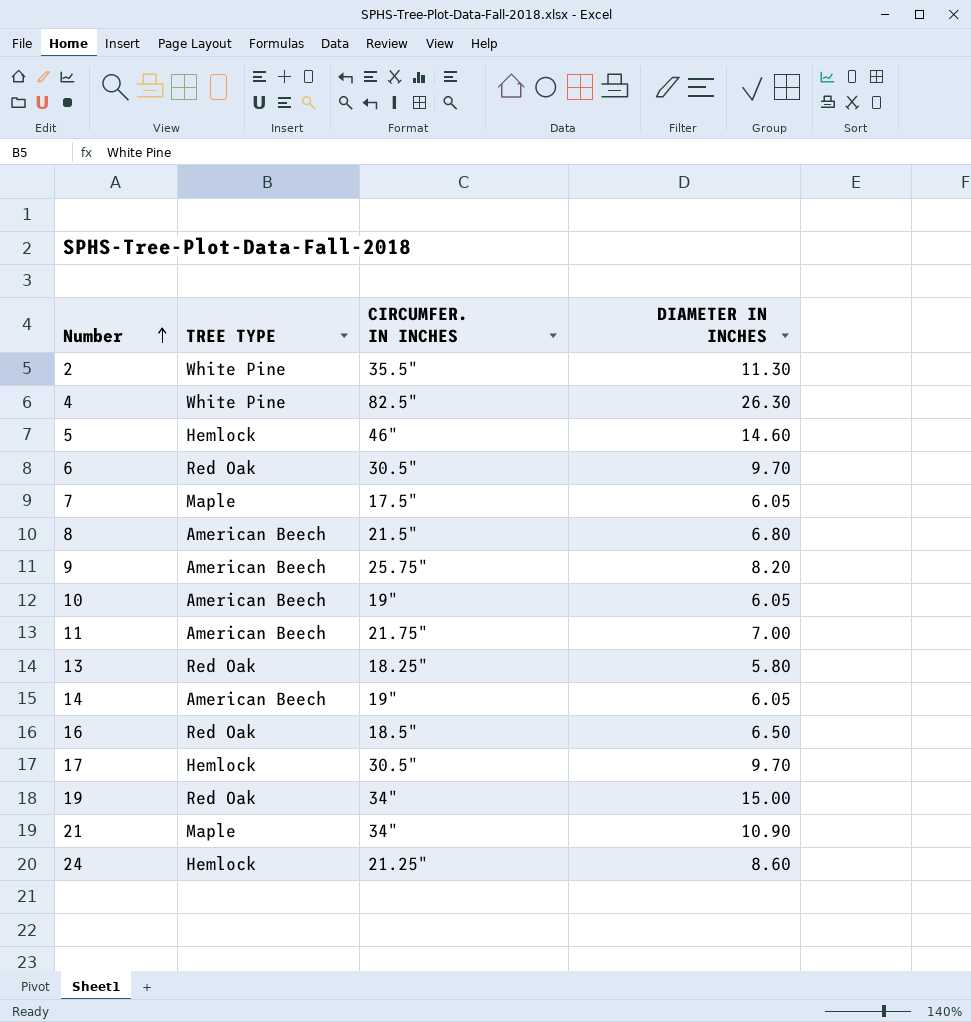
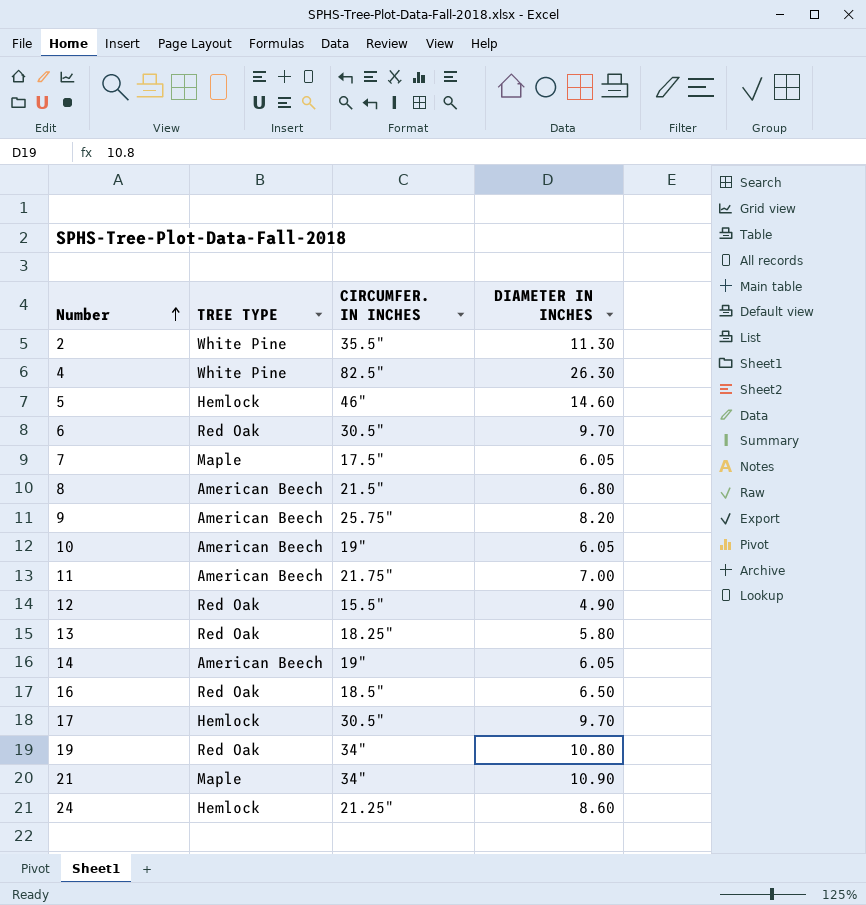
row 12: none -> Red Oak | 15.5" | 4.90
19 | DIAMETER IN INCHES: 15.00 -> 10.80

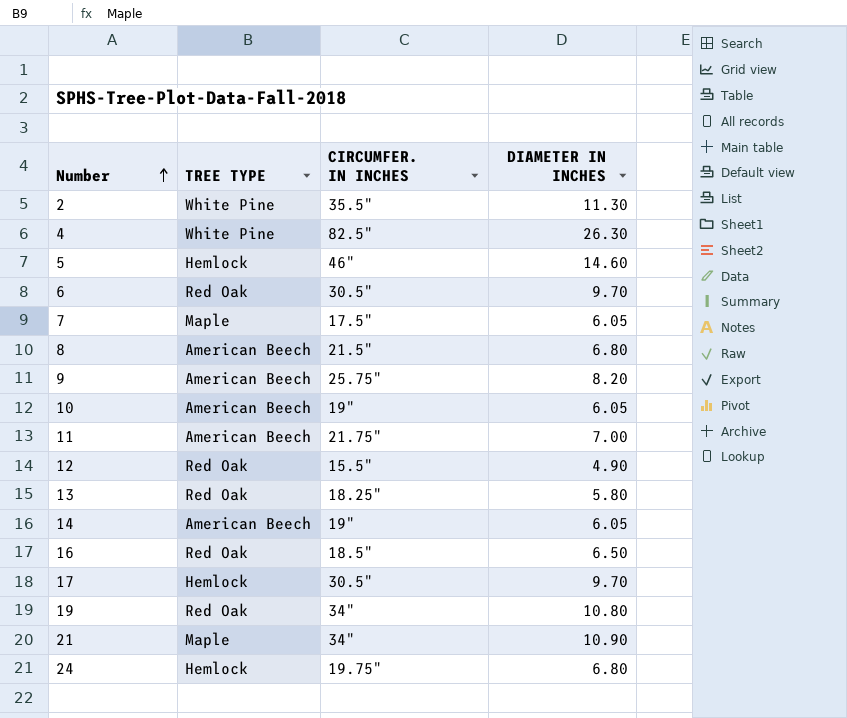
24 | CIRCUMFER. IN INCHES: 21.25" -> 19.75"
24 | DIAMETER IN INCHES: 8.60 -> 6.80

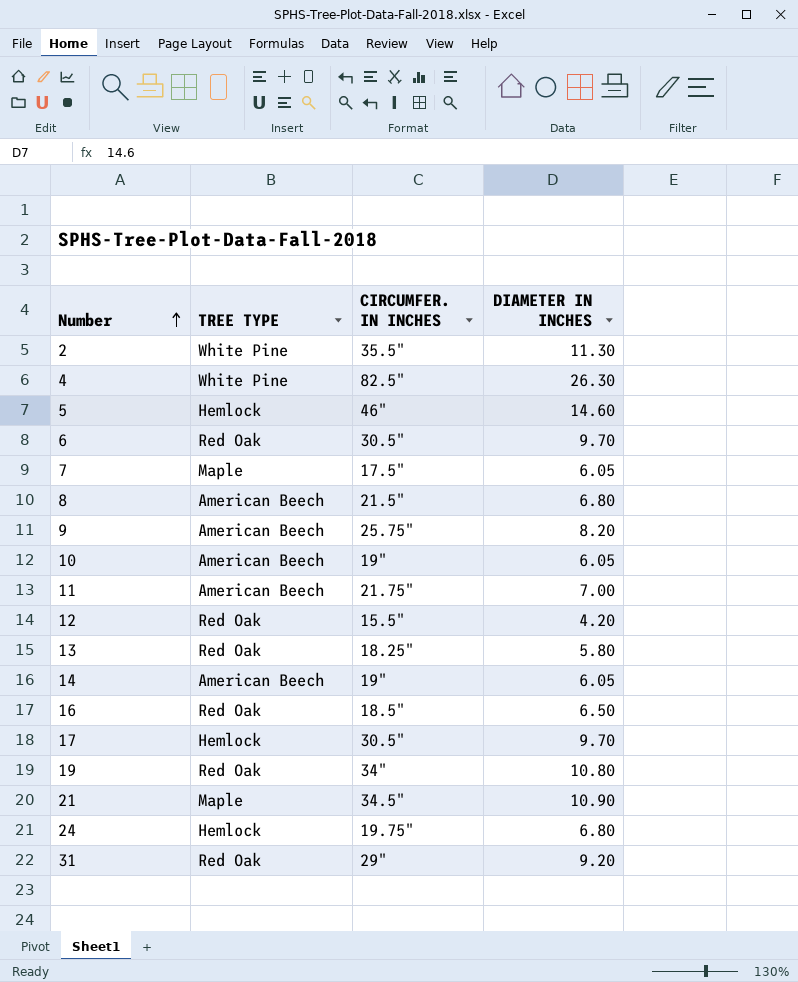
12 | DIAMETER IN INCHES: 4.90 -> 4.20
21 | CIRCUMFER. IN INCHES: 34" -> 34.5"
row 31: none -> Red Oak | 29" | 9.20

